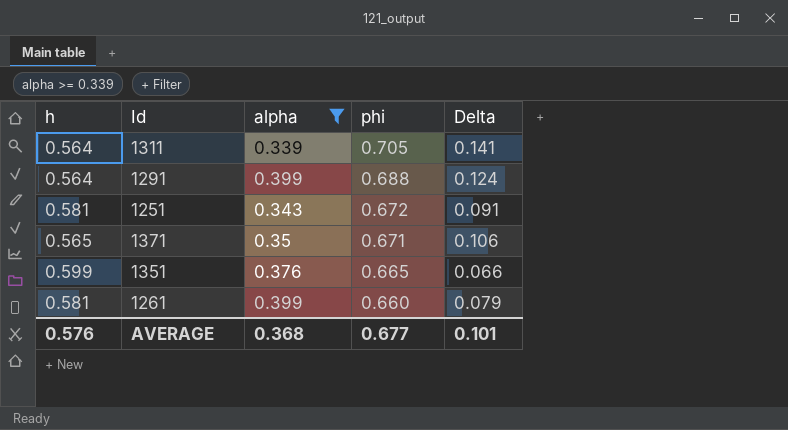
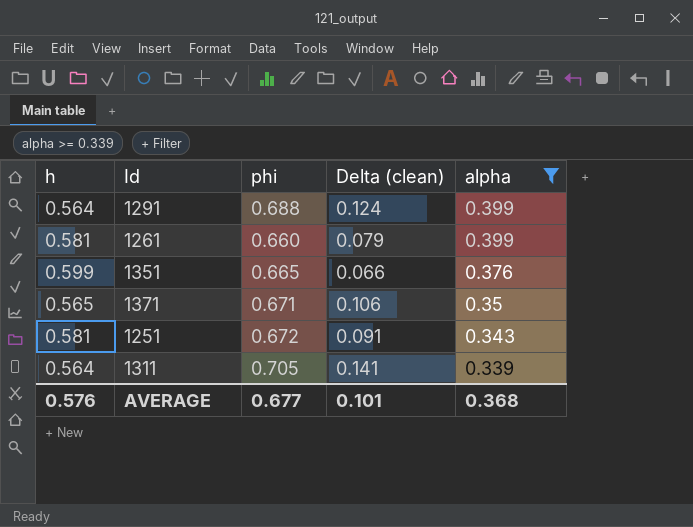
row order: phi descending -> alpha descending
column name: Delta -> Delta (clean)
column alpha | position: 3 -> 5

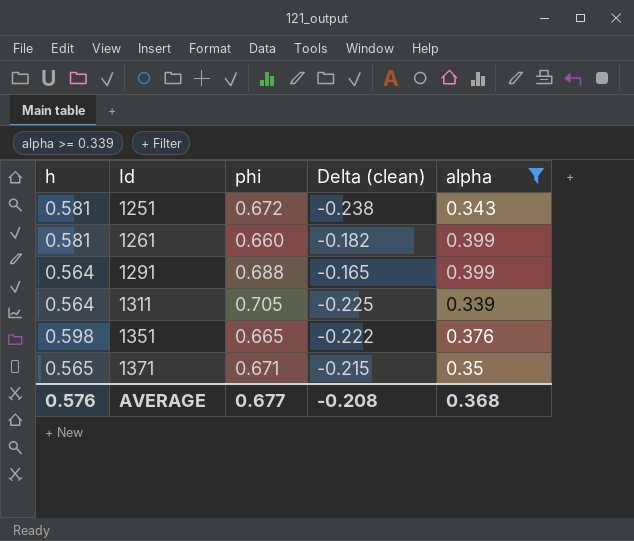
row order: alpha descending -> Id ascending
column Delta (clean) | formula: [phi] - [h] -> [alpha] - [h]
1351 | h: 0.599 -> 0.598
AVERAGE | Delta (clean): 0.101 -> -0.208

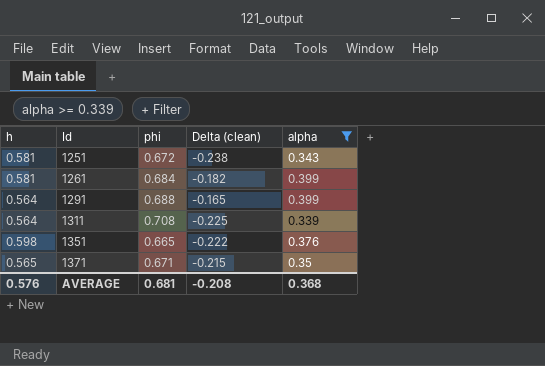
1261 | phi: 0.660 -> 0.684
1311 | phi: 0.705 -> 0.708
AVERAGE | phi: 0.677 -> 0.681

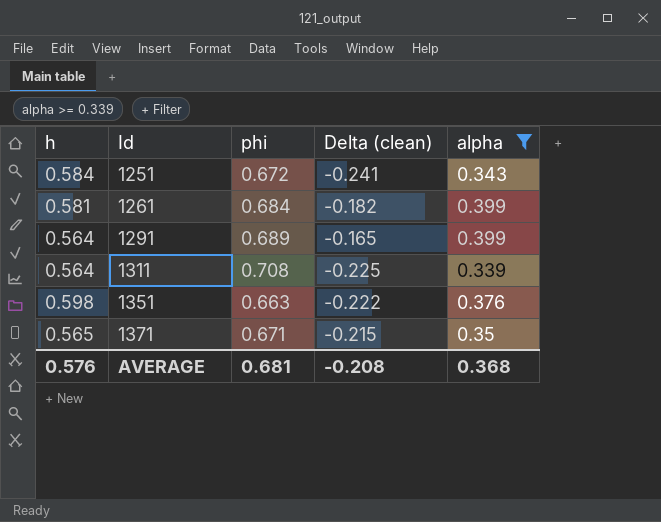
1251 | h: 0.581 -> 0.584
1251 | Delta (clean): -0.238 -> -0.241
1291 | phi: 0.688 -> 0.689
1351 | phi: 0.665 -> 0.663

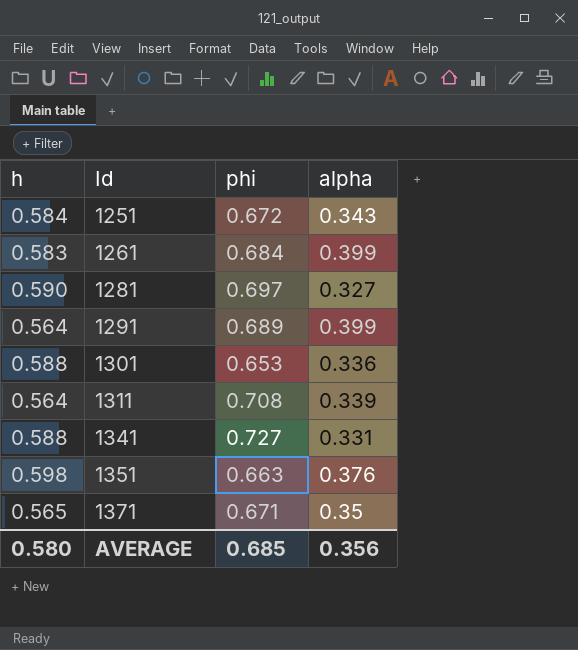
filter: alpha >= 0.339 -> none
column Delta (clean) | formula: [alpha] - [h] -> none
1261 | h: 0.581 -> 0.583
AVERAGE | h: 0.576 -> 0.580
AVERAGE | phi: 0.681 -> 0.685
AVERAGE | alpha: 0.368 -> 0.356

